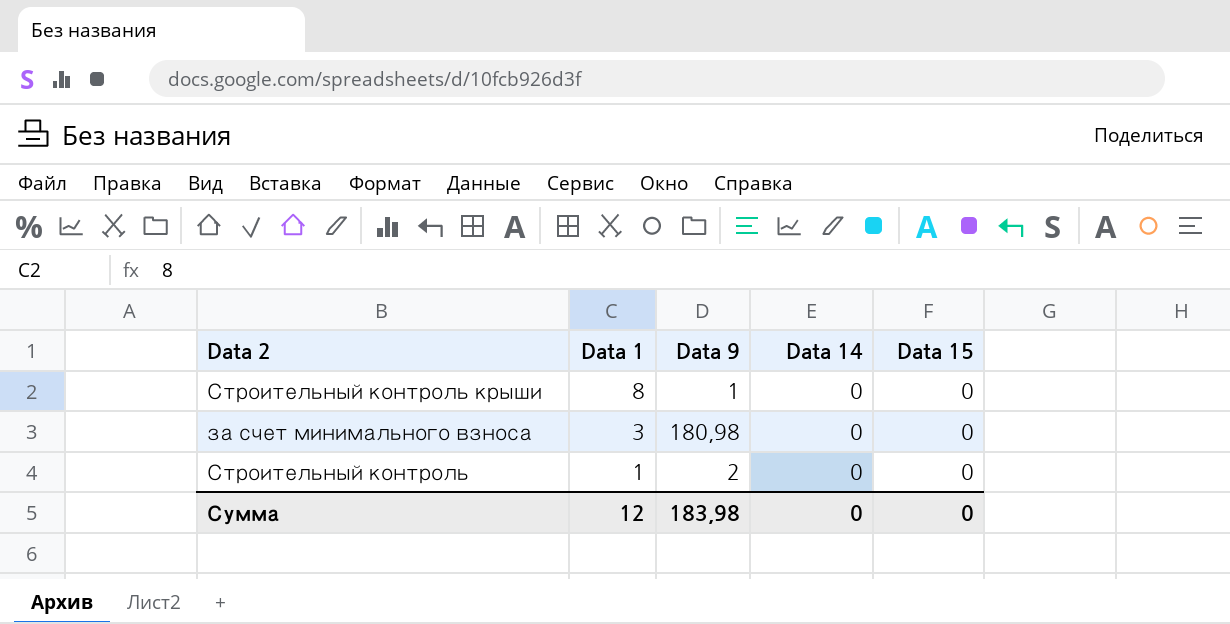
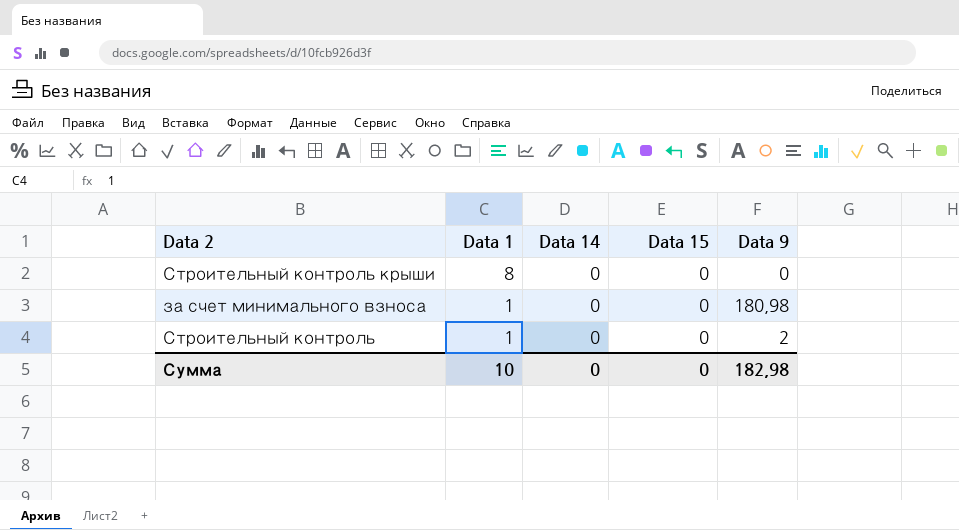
column Data 9 | position: 3 -> 5
Строительный контроль крыши | Data 9: 1 -> 0
за счет минимального взноса | Data 1: 3 -> 1
Сумма | Data 1: 12 -> 10
Сумма | Data 9: 183,98 -> 182,98

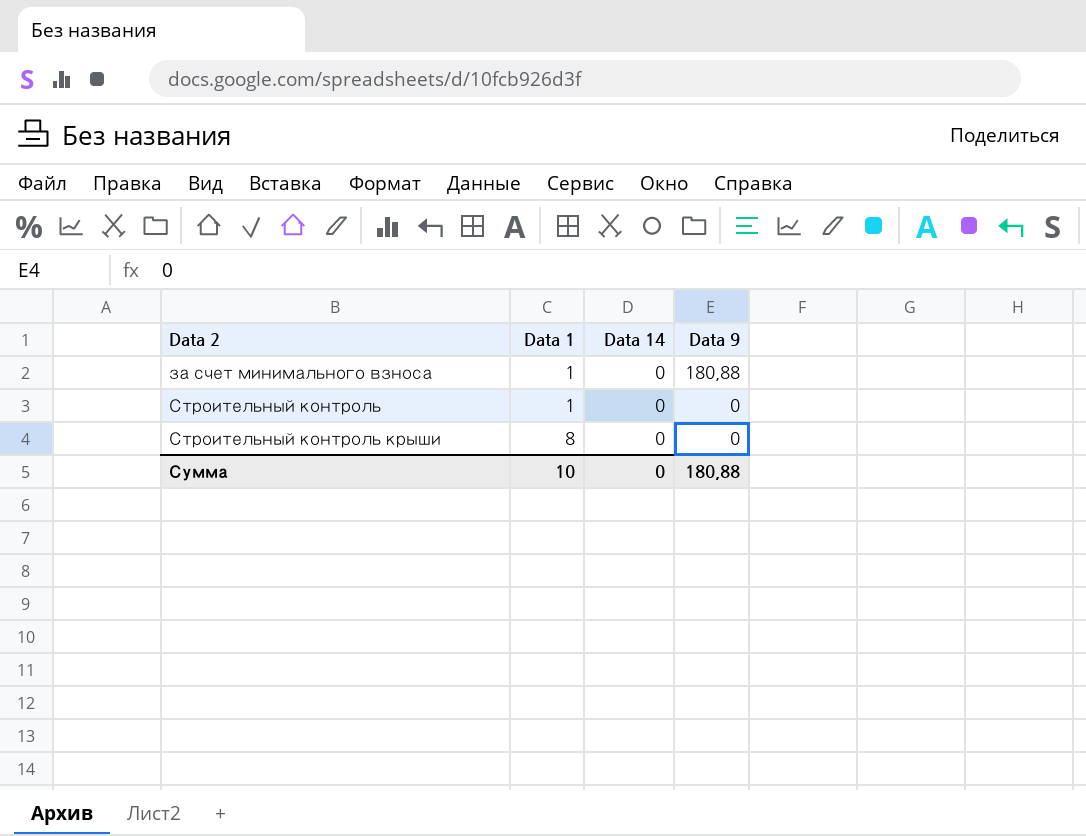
row order: Data 1 descending -> Data 2 ascending
column Data 15 | position: 4 -> none
за счет минимального взноса | Data 9: 180,98 -> 180,88
Строительный контроль | Data 9: 2 -> 0
Сумма | Data 9: 182,98 -> 180,88

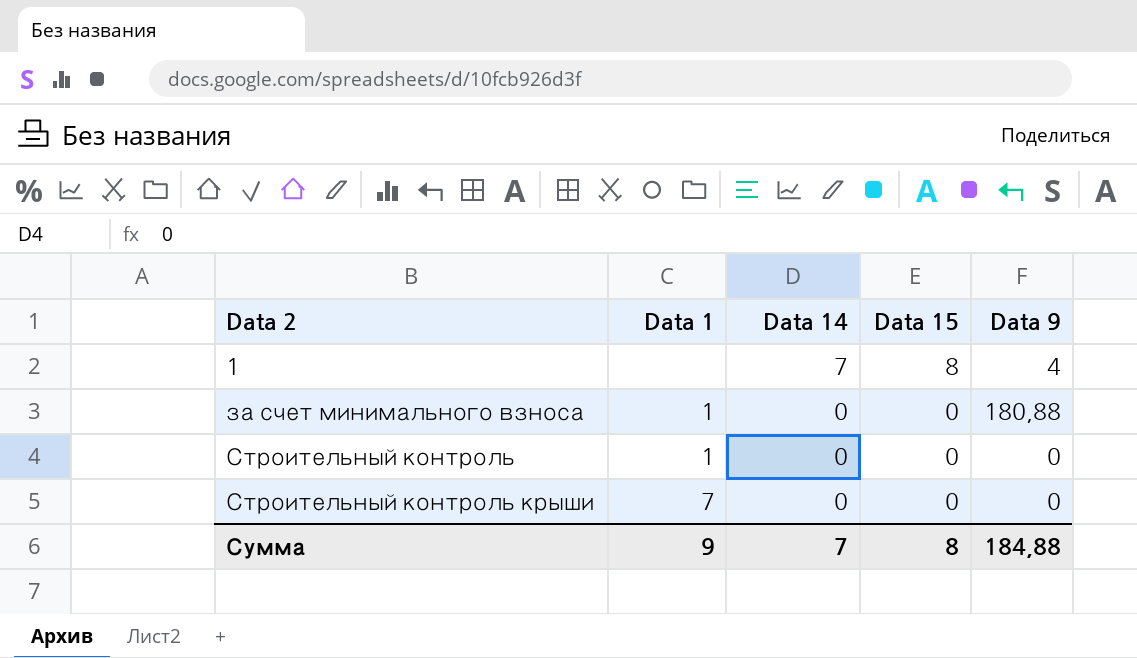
column Data 15 | position: none -> 4
row 1: none -> none | 7 | 8 | 4
Строительный контроль крыши | Data 1: 8 -> 7
Сумма | Data 1: 10 -> 9
Сумма | Data 14: 0 -> 7
Сумма | Data 9: 180,88 -> 184,88

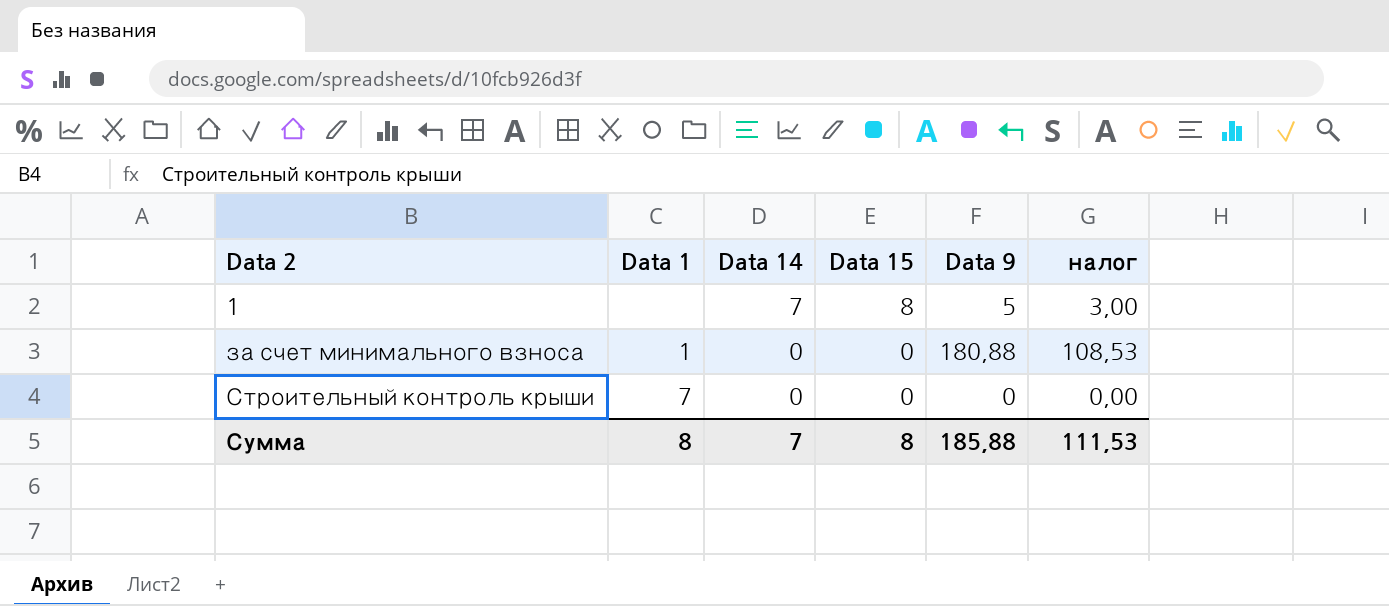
column налог | formula: none -> [Data 9] * 0,6
row Строительный контроль: 1 | 0 | 0 | 0 -> none
1 | Data 9: 4 -> 5
Сумма | Data 1: 9 -> 8
Сумма | Data 9: 184,88 -> 185,88

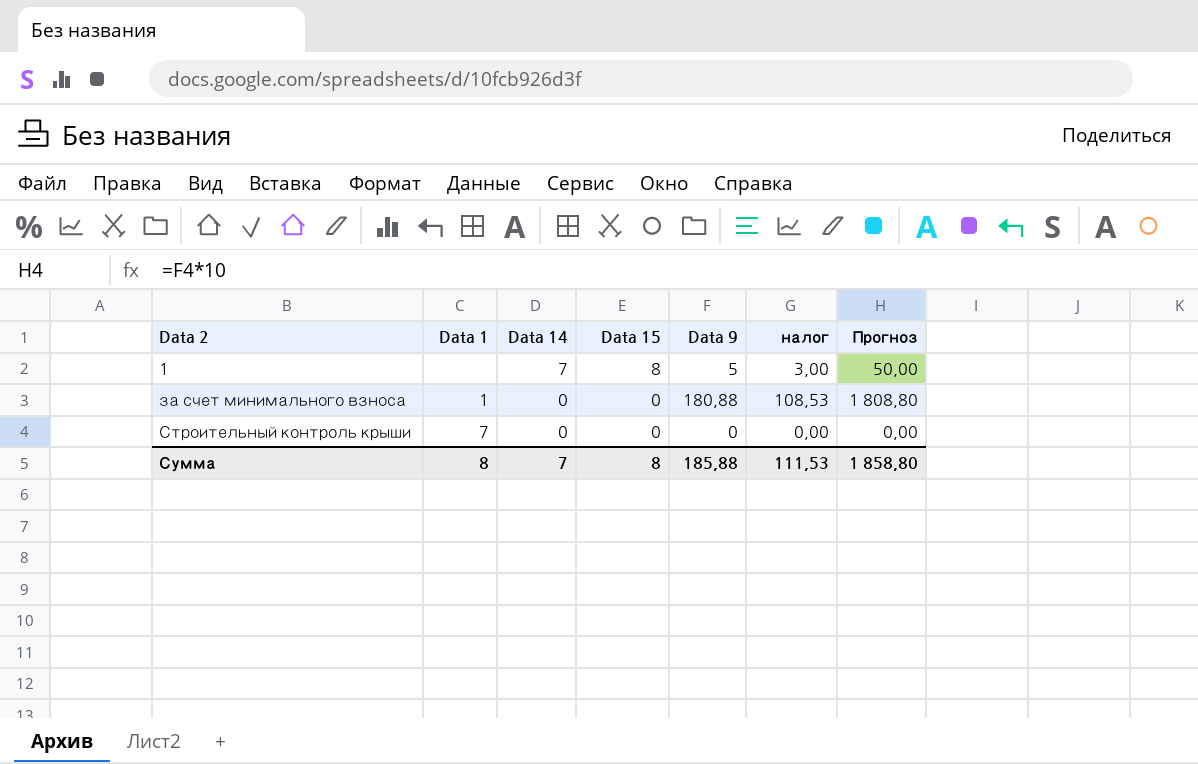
column Прогноз | formula: none -> [Data 9] * 10

